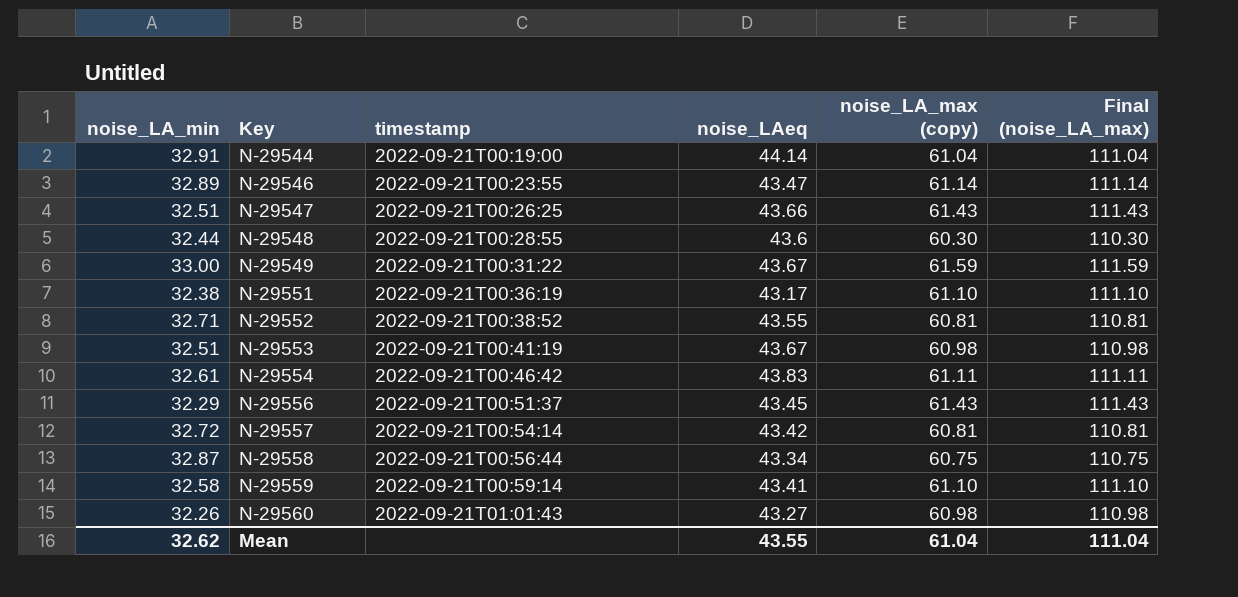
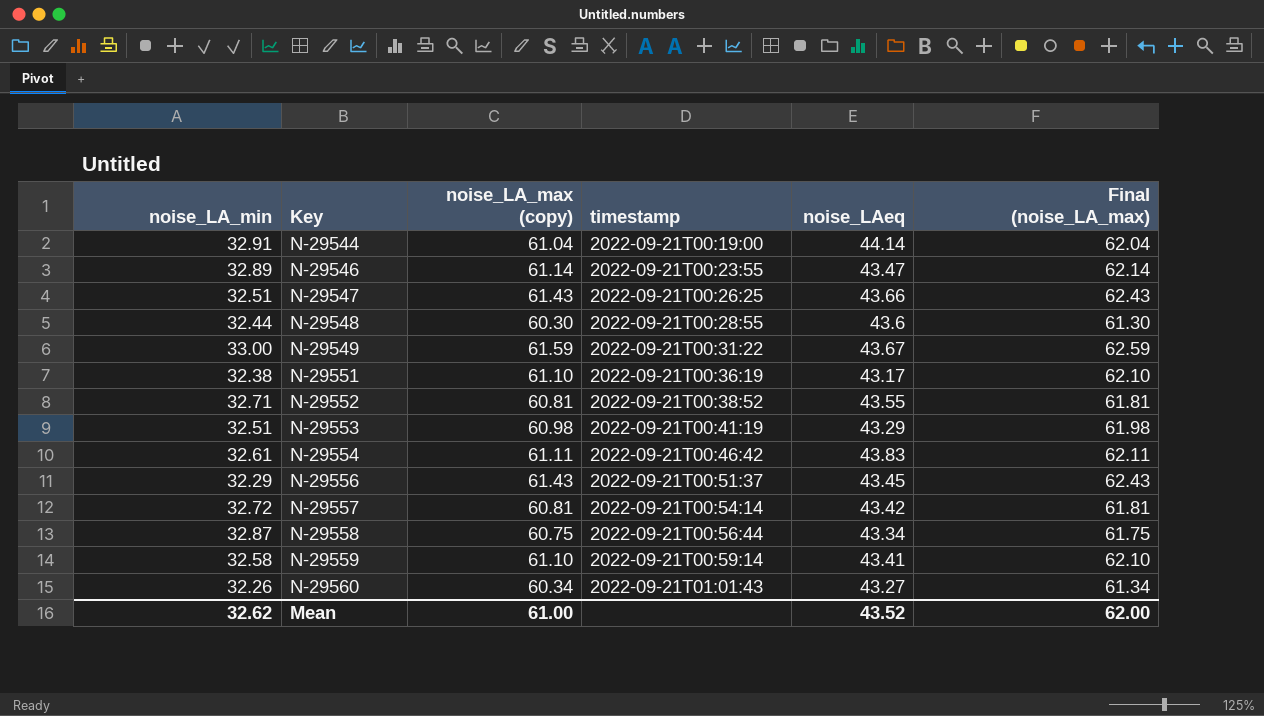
column noise_LA_max (copy) | position: 5 -> 3
column Final (noise_LA_max) | formula: [noise_LA_max (copy)] + 50 -> [noise_LA_max (copy)] + 1
N-29553 | noise_LAeq: 43.67 -> 43.29
N-29560 | noise_LA_max (copy): 60.98 -> 60.34
Mean | noise_LA_max (copy): 61.04 -> 61.00
Mean | noise_LAeq: 43.55 -> 43.52
Mean | Final (noise_LA_max): 111.04 -> 62.00

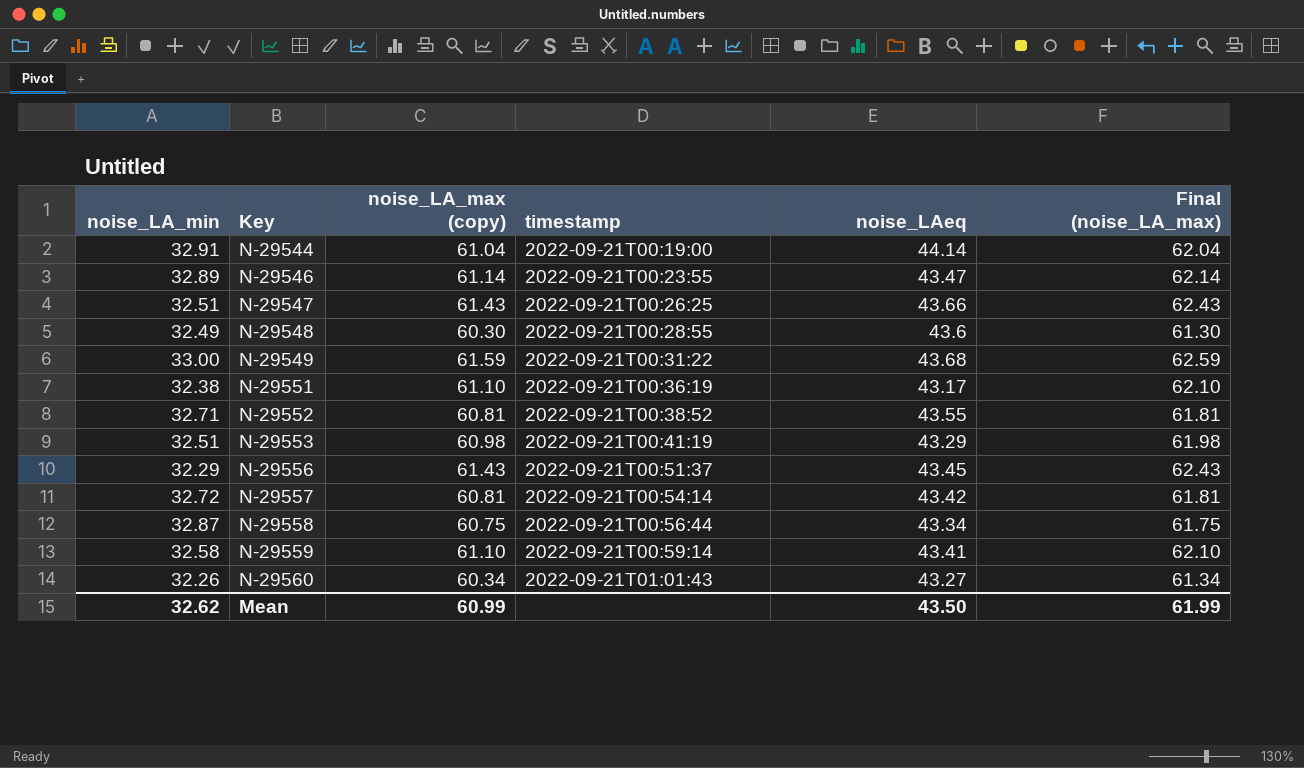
row N-29554: 32.61 | 61.11 | 2022-09-21T00:46:42 | 43.83 | 62.11 -> none
N-29548 | noise_LA_min: 32.44 -> 32.49
N-29549 | noise_LAeq: 43.67 -> 43.68
Mean | noise_LA_max (copy): 61.00 -> 60.99
Mean | noise_LAeq: 43.52 -> 43.50
Mean | Final (noise_LA_max): 62.00 -> 61.99

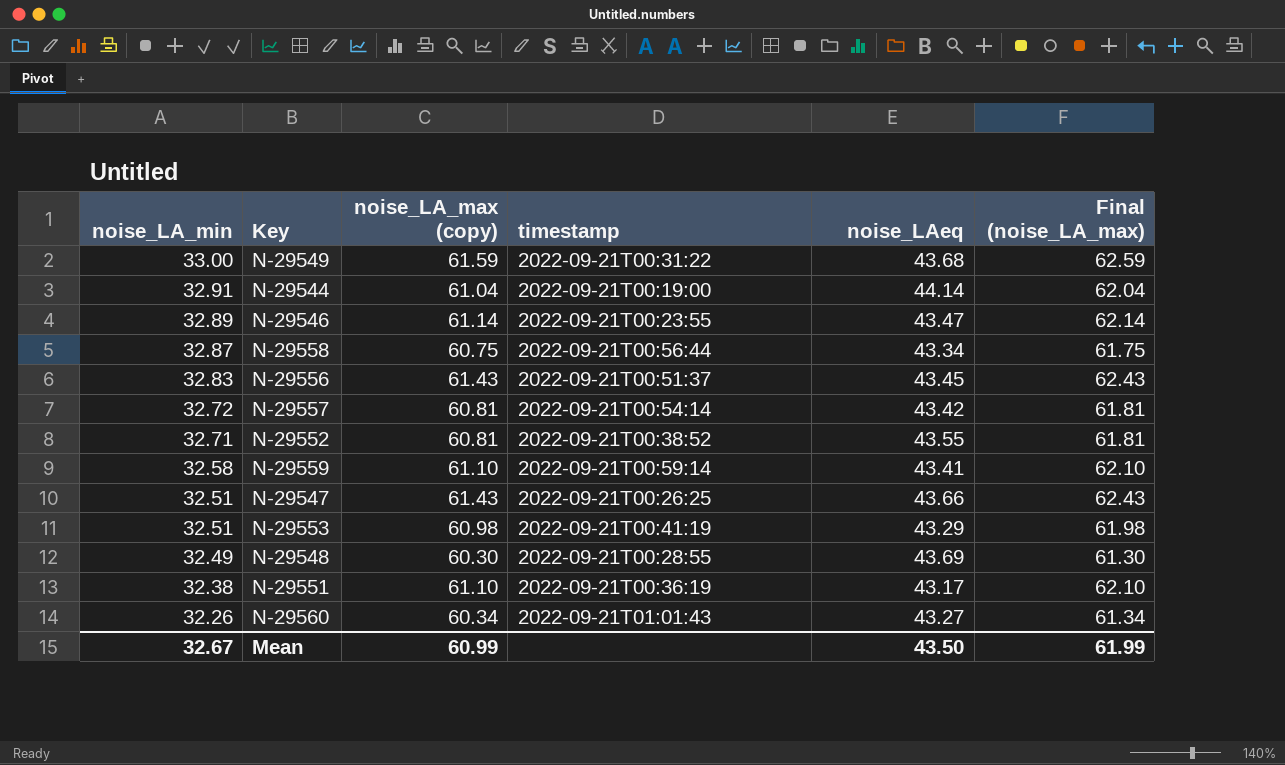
row order: Key ascending -> noise_LA_min descending
N-29556 | noise_LA_min: 32.29 -> 32.83
N-29548 | noise_LAeq: 43.6 -> 43.69
Mean | noise_LA_min: 32.62 -> 32.67

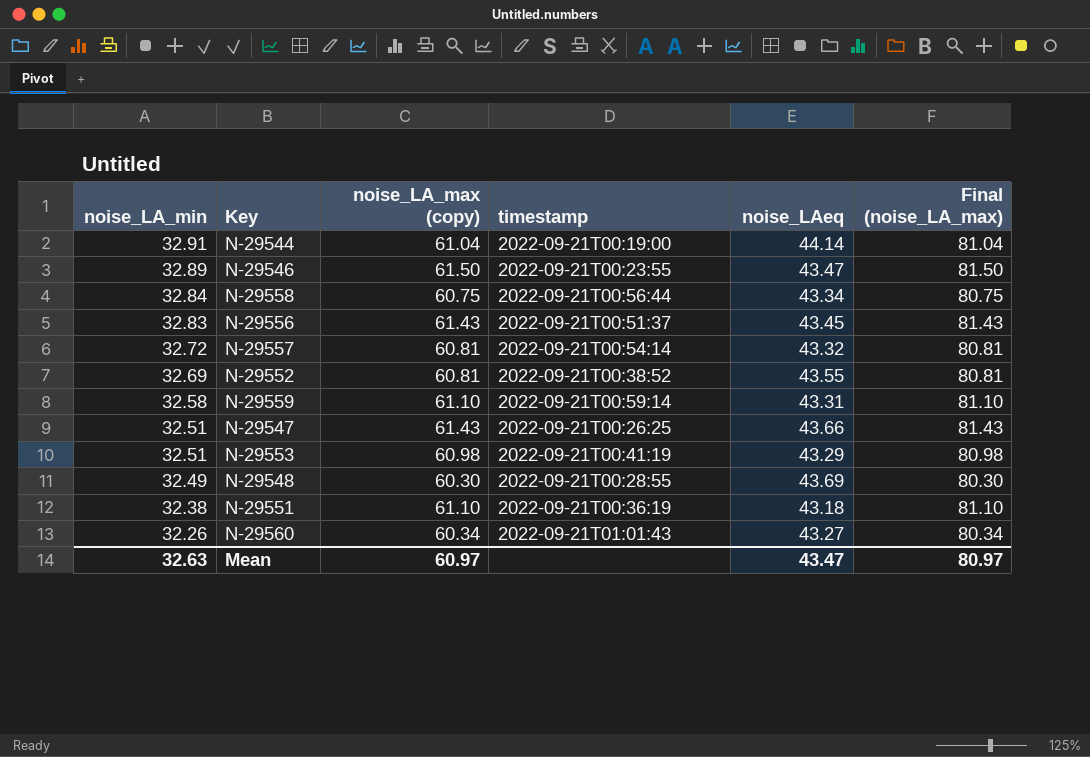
column Final (noise_LA_max) | formula: [noise_LA_max (copy)] + 1 -> [noise_LA_max (copy)] + 20
row N-29549: 33.00 | 61.59 | 2022-09-21T00:31:22 | 43.68 | 62.59 -> none
N-29546 | noise_LA_max (copy): 61.14 -> 61.50
N-29558 | noise_LA_min: 32.87 -> 32.84
N-29557 | noise_LAeq: 43.42 -> 43.32
N-29552 | noise_LA_min: 32.71 -> 32.69
N-29559 | noise_LAeq: 43.41 -> 43.31
N-29551 | noise_LAeq: 43.17 -> 43.18
Mean | noise_LA_min: 32.67 -> 32.63
Mean | noise_LA_max (copy): 60.99 -> 60.97
Mean | noise_LAeq: 43.50 -> 43.47
Mean | Final (noise_LA_max): 61.99 -> 80.97

